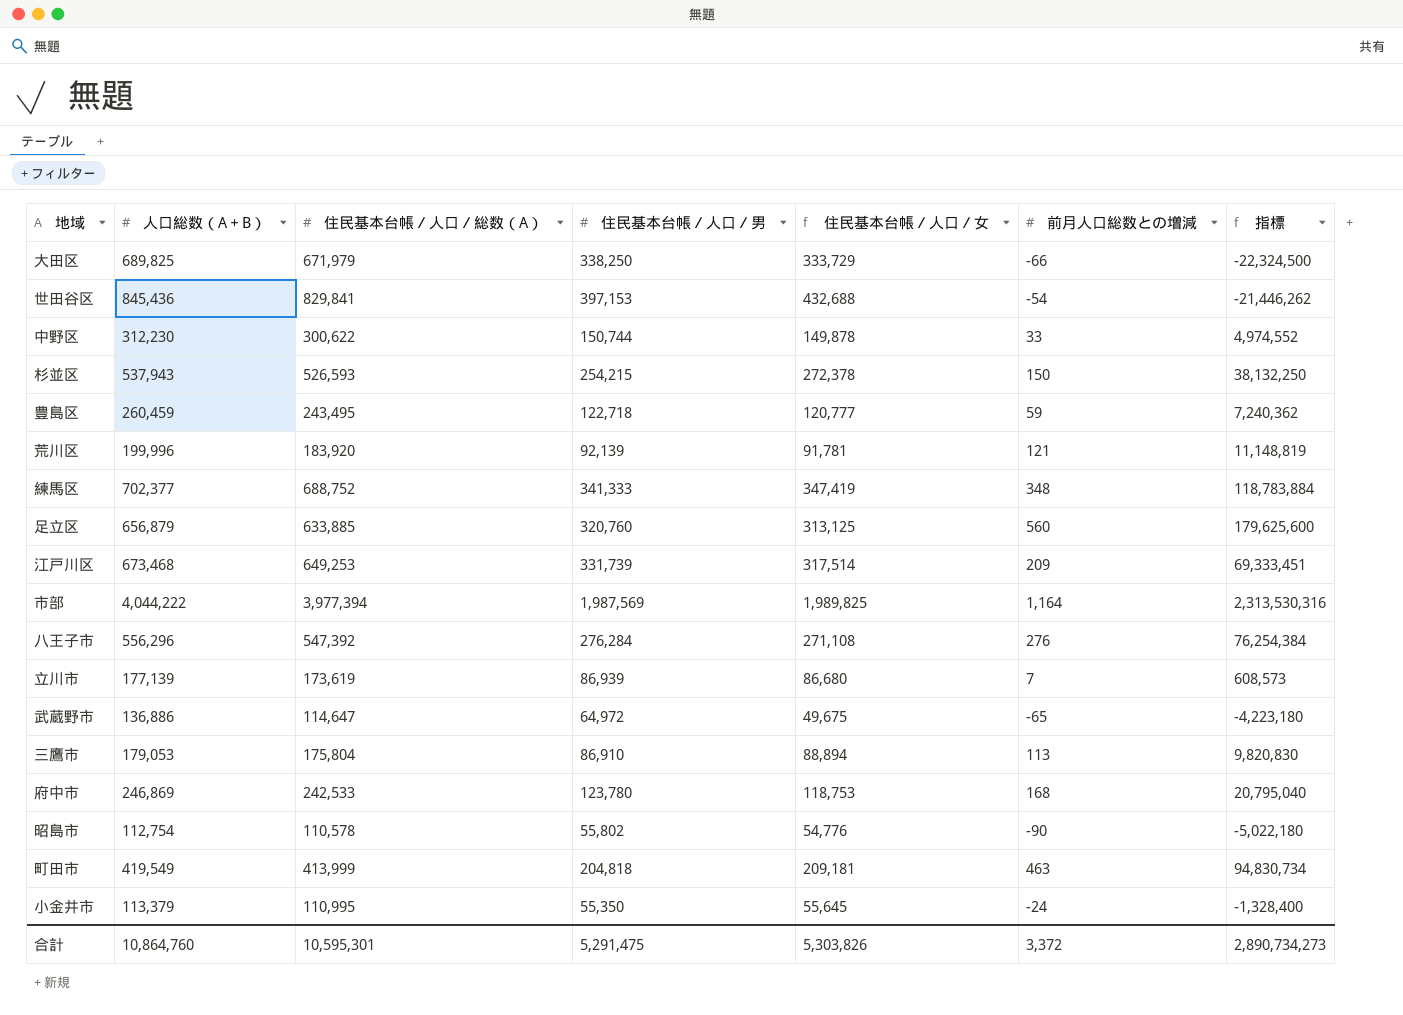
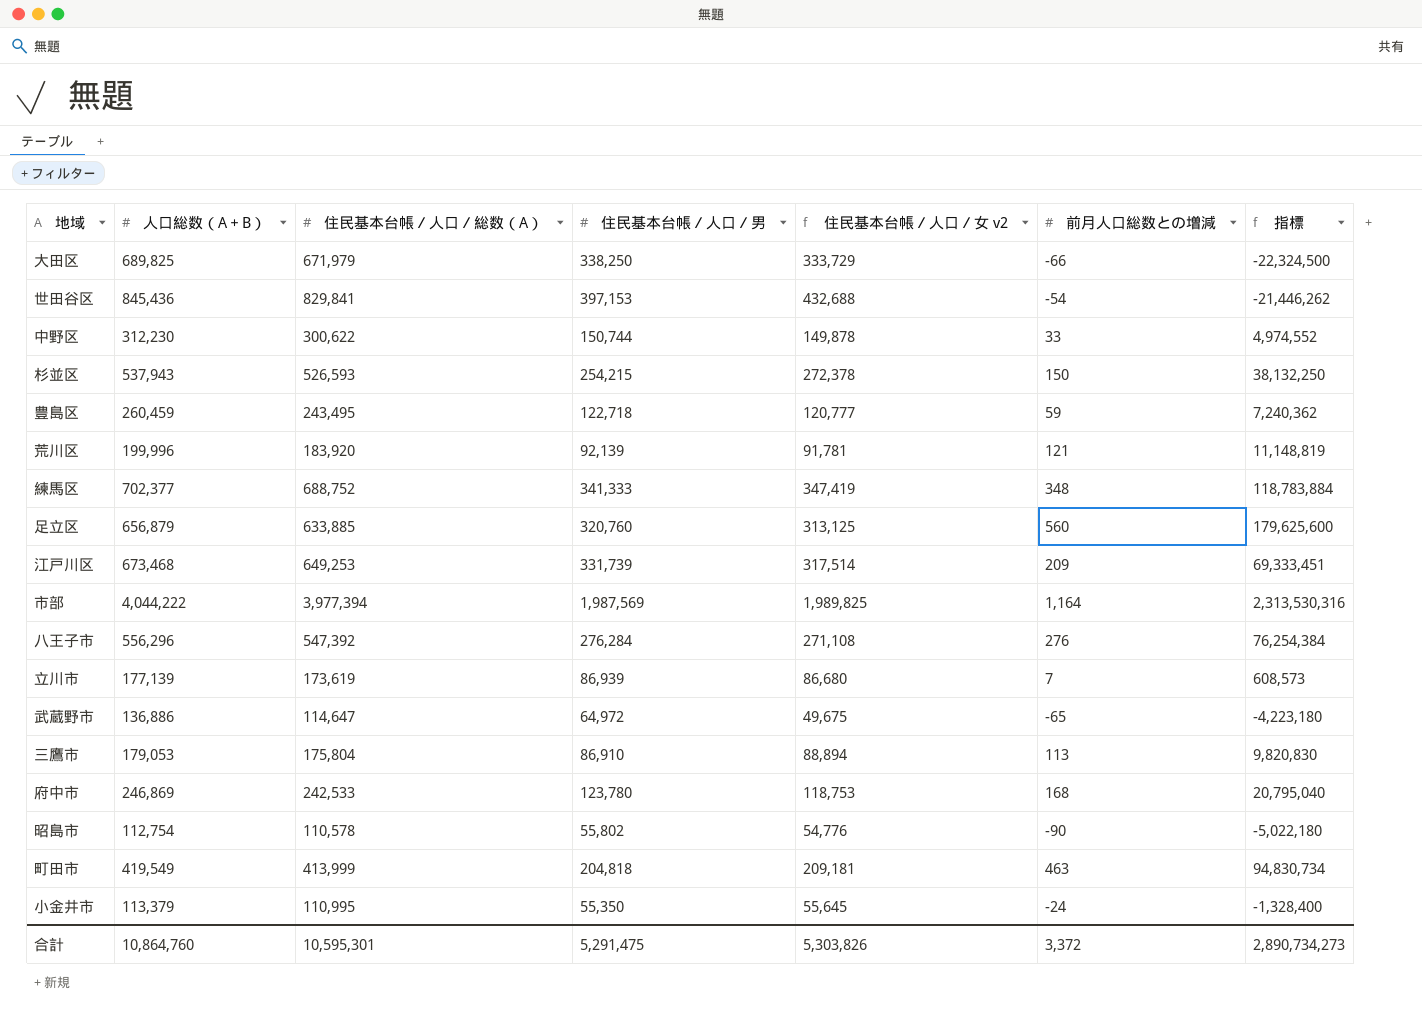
column name: 住民基本台帳／人口／女 -> 住民基本台帳／人口／女 v2

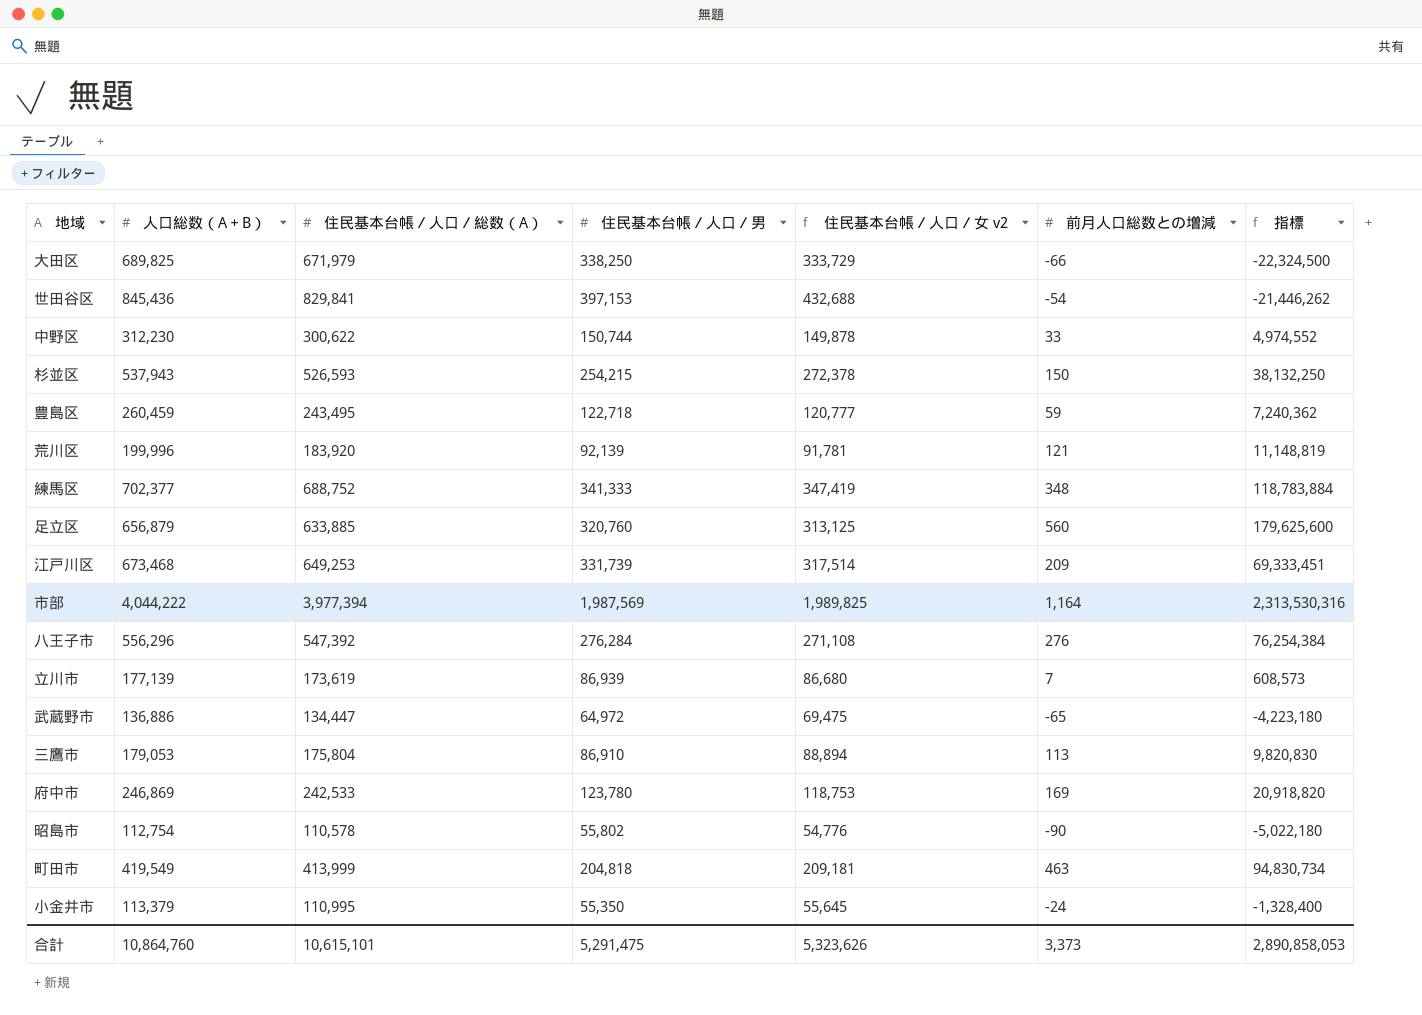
武蔵野市 | 住民基本台帳／人口／総数（A）: 114,647 -> 134,447
武蔵野市 | 住民基本台帳／人口／女 v2: 49,675 -> 69,475
府中市 | 前月人口総数との増減: 168 -> 169
府中市 | 指標: 20,795,040 -> 20,918,820
合計 | 住民基本台帳／人口／総数（A）: 10,595,301 -> 10,615,101
合計 | 住民基本台帳／人口／女 v2: 5,303,826 -> 5,323,626
合計 | 前月人口総数との増減: 3,372 -> 3,373
合計 | 指標: 2,890,734,273 -> 2,890,858,053

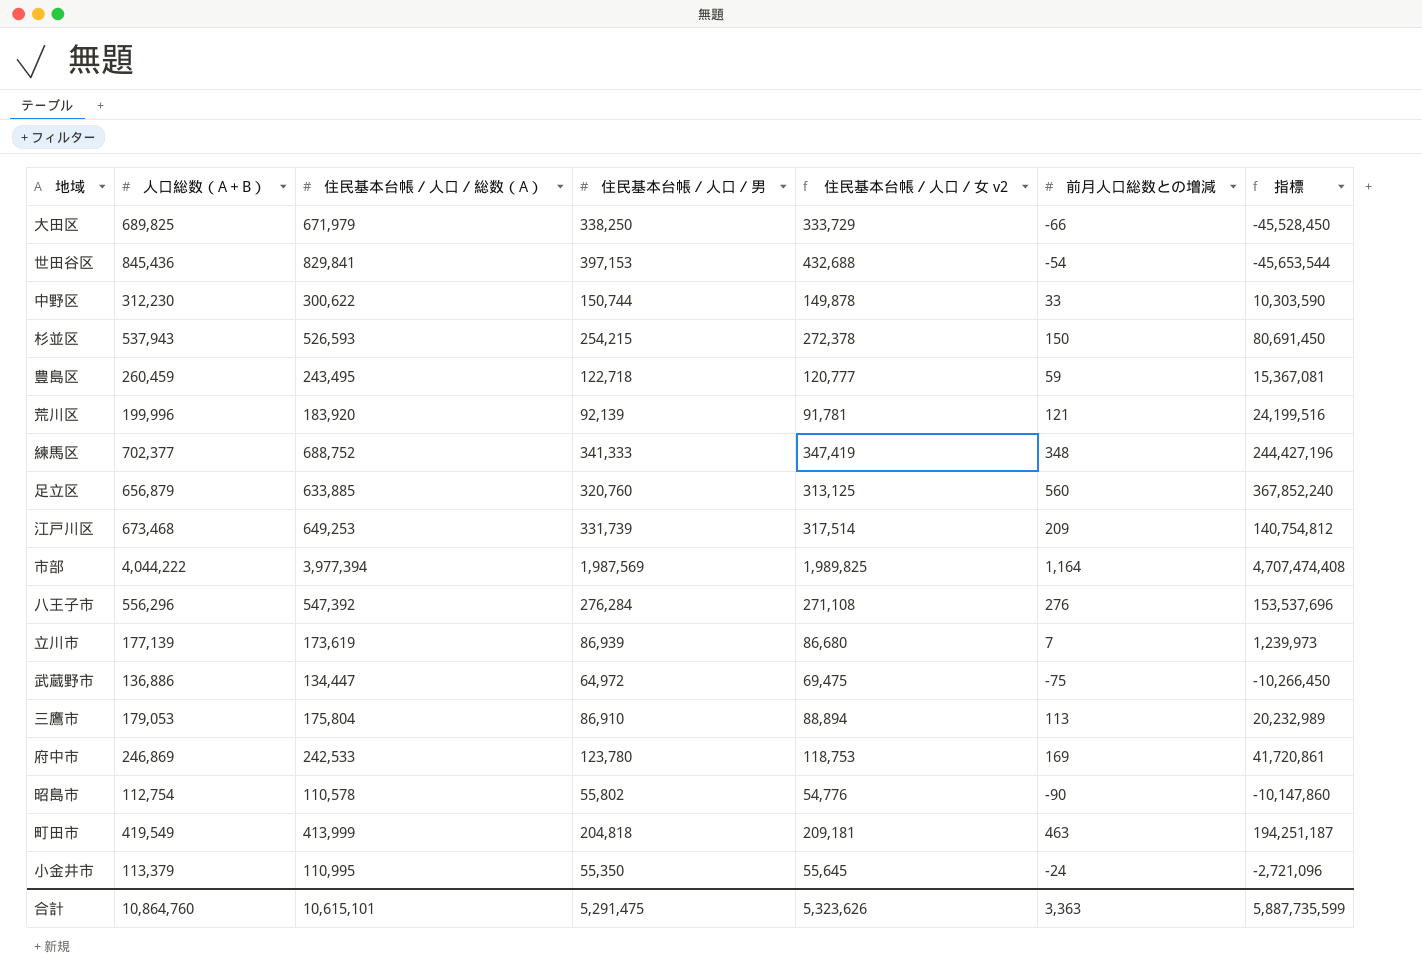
column 指標 | formula: [住民基本台帳／人口／男] * [前月人口総数との増減] -> [人口総数（A＋B）] * [前月人口総数との増減]
武蔵野市 | 前月人口総数との増減: -65 -> -75
合計 | 前月人口総数との増減: 3,373 -> 3,363
合計 | 指標: 2,890,858,053 -> 5,887,735,599

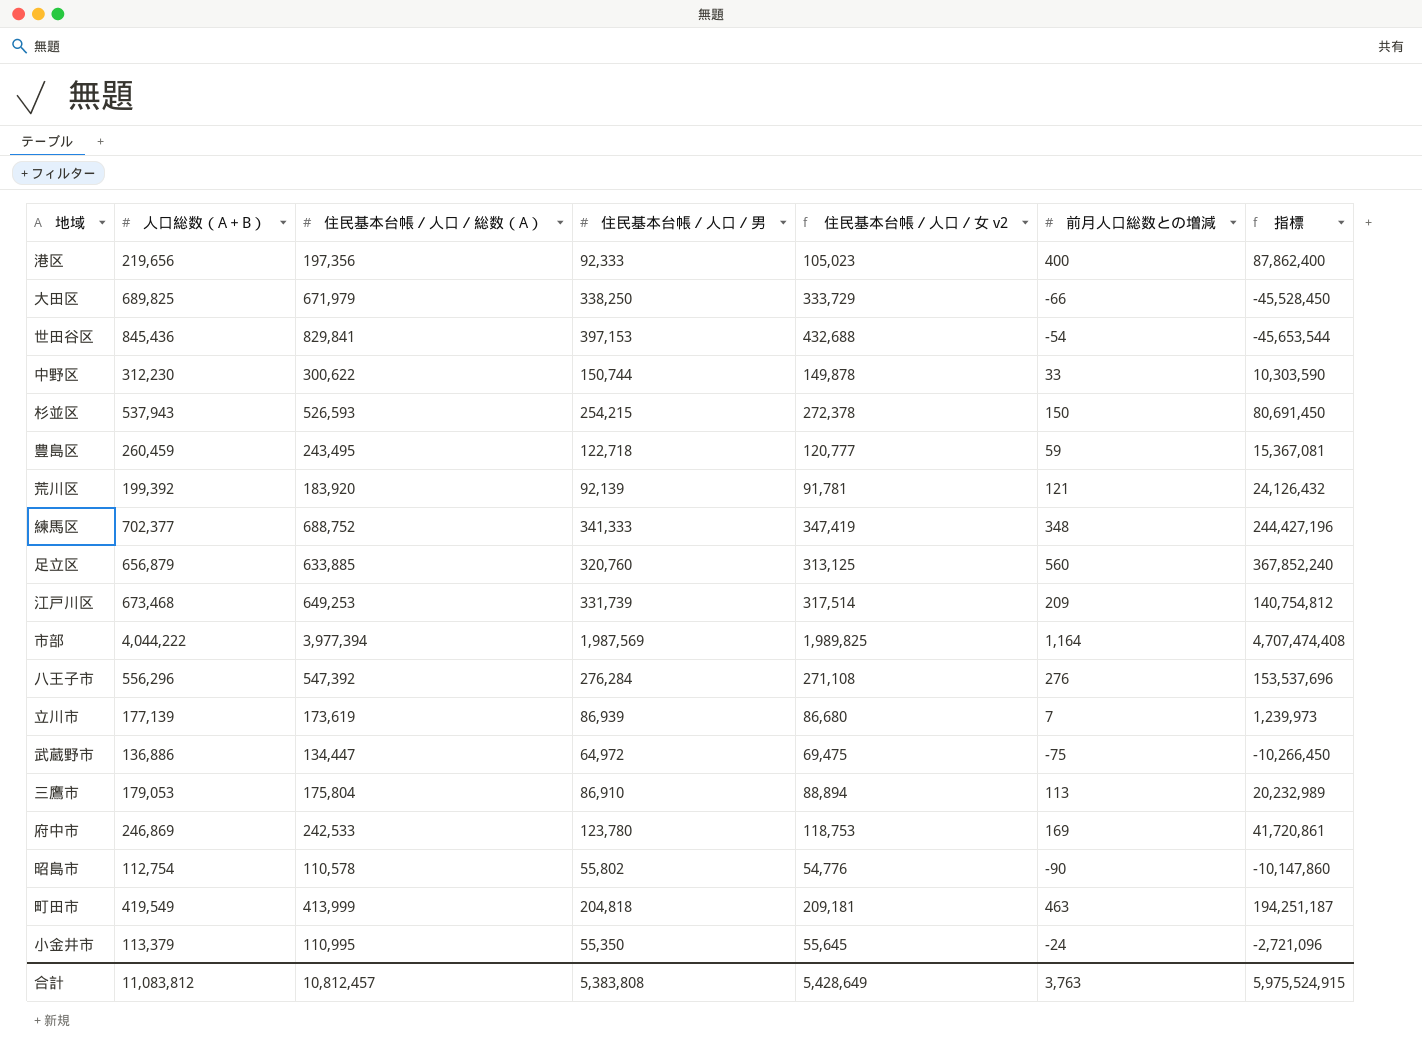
row 港区: none -> 219,656 | 197,356 | 92,333 | 105,023 | 400 | 87,862,400
荒川区 | 人口総数（A＋B）: 199,996 -> 199,392
荒川区 | 指標: 24,199,516 -> 24,126,432
合計 | 人口総数（A＋B）: 10,864,760 -> 11,083,812
合計 | 住民基本台帳／人口／総数（A）: 10,615,101 -> 10,812,457
合計 | 住民基本台帳／人口／男: 5,291,475 -> 5,383,808
合計 | 住民基本台帳／人口／女 v2: 5,323,626 -> 5,428,649
合計 | 前月人口総数との増減: 3,363 -> 3,763
合計 | 指標: 5,887,735,599 -> 5,975,524,915

